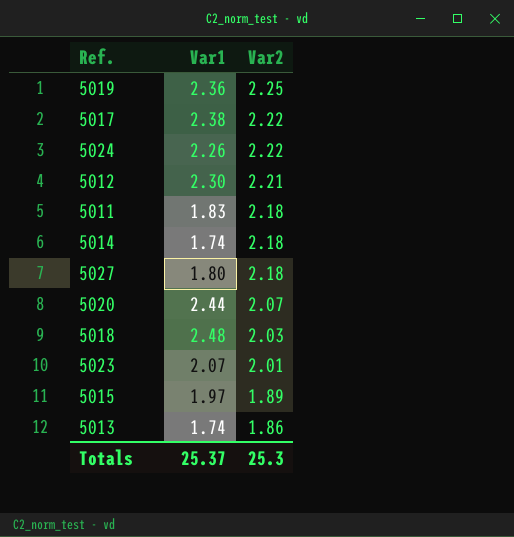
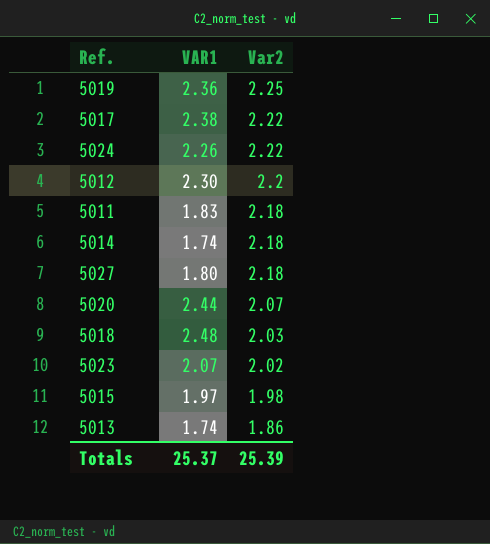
column name: Var1 -> VAR1
5012 | Var2: 2.21 -> 2.2
5023 | Var2: 2.01 -> 2.02
5015 | Var2: 1.89 -> 1.98
Totals | Var2: 25.3 -> 25.39

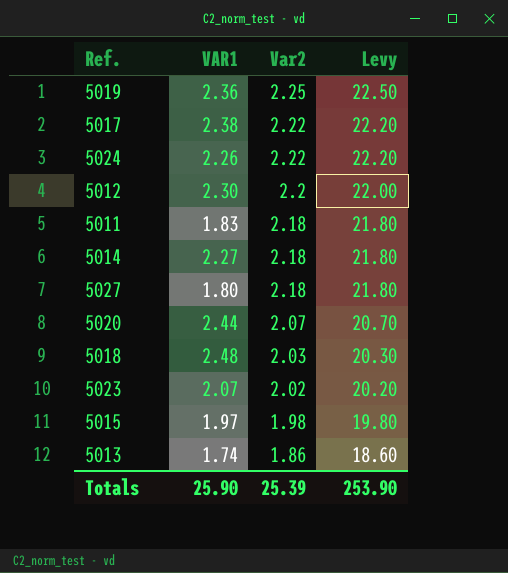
column Levy | formula: none -> [Var2] * 10
5014 | VAR1: 1.74 -> 2.27
Totals | VAR1: 25.37 -> 25.90

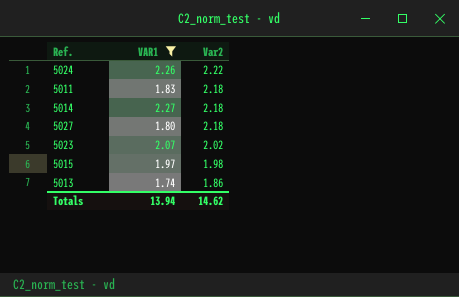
filter: none -> VAR1 <= 2.27
column Levy | formula: [Var2] * 10 -> none
Totals | VAR1: 25.90 -> 13.94
Totals | Var2: 25.39 -> 14.62

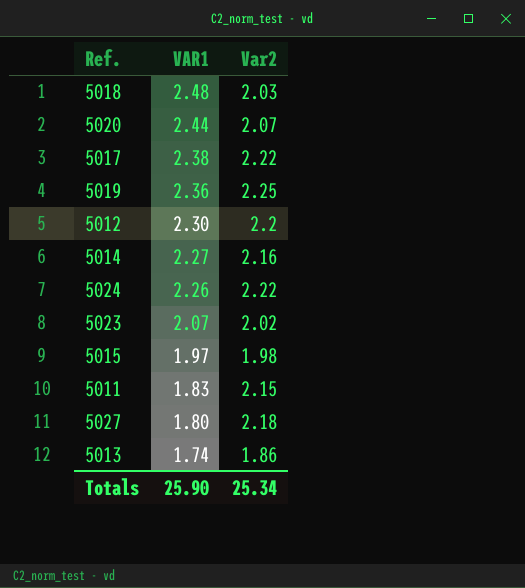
filter: VAR1 <= 2.27 -> none
row order: Var2 descending -> VAR1 descending
5014 | Var2: 2.18 -> 2.16
5011 | Var2: 2.18 -> 2.15
Totals | VAR1: 13.94 -> 25.90
Totals | Var2: 14.62 -> 25.34

